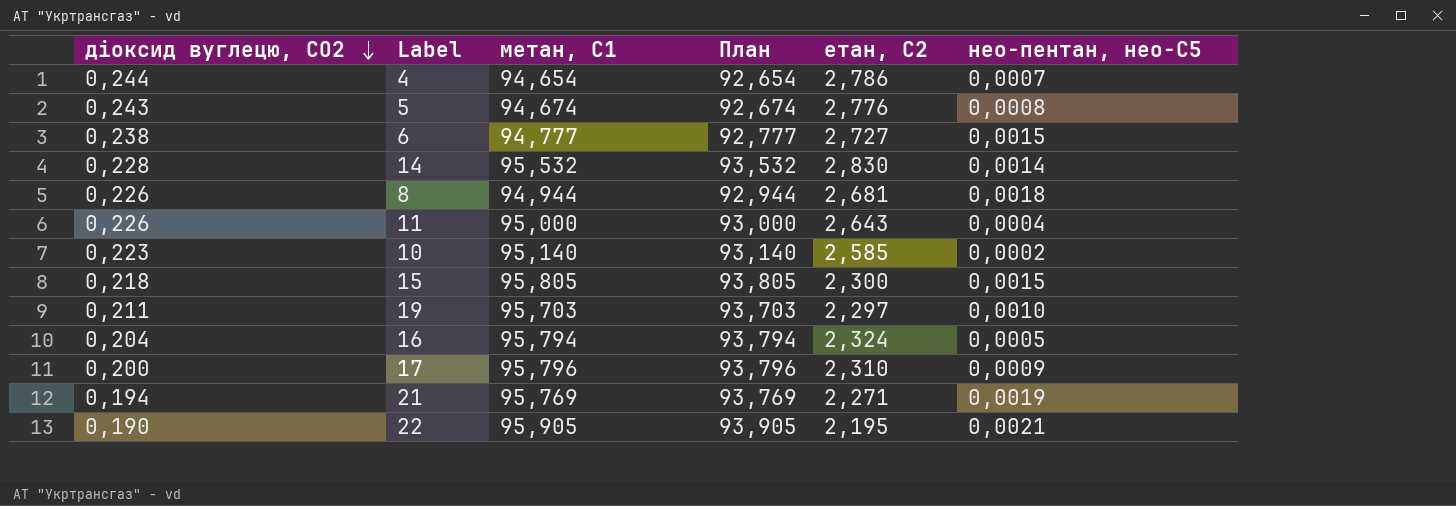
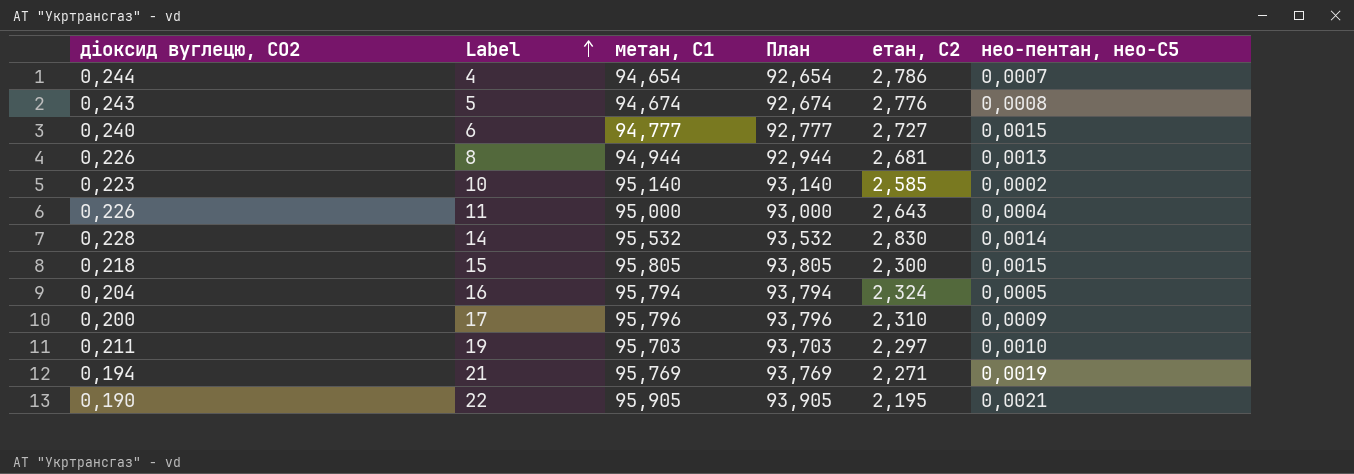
row order: діоксид вуглецю, CО2 descending -> Label ascending
6 | діоксид вуглецю, CО2: 0,238 -> 0,240
8 | нео-пентан, нео-С5: 0,0018 -> 0,0013

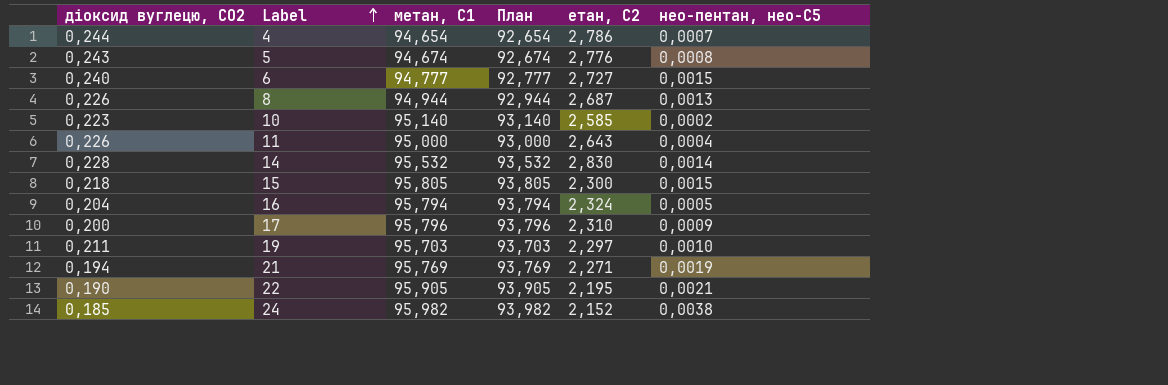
8 | етан, С2: 2,681 -> 2,687
row 24: none -> 0,185 | 95,982 | 93,982 | 2,152 | 0,0038

